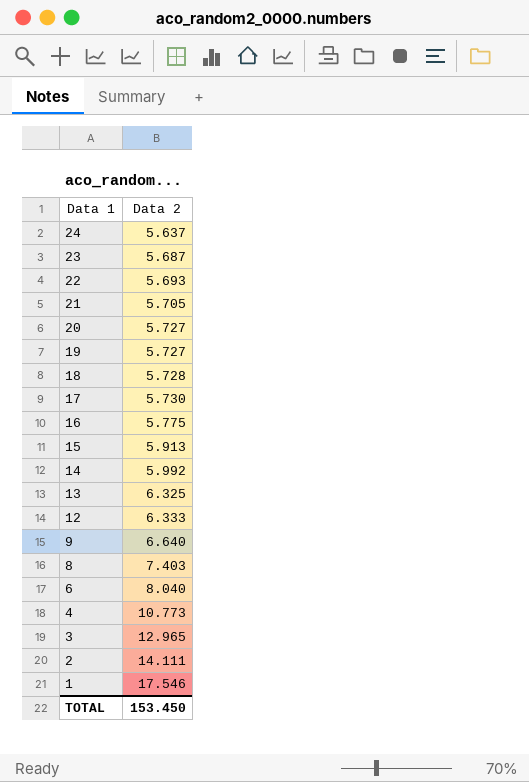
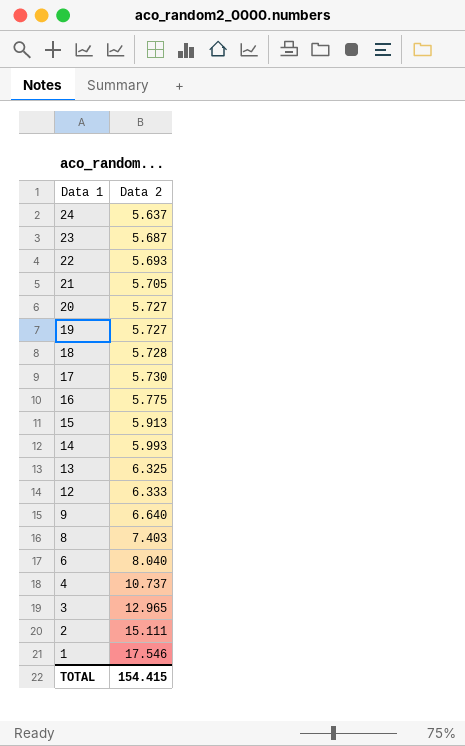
14 | Data 2: 5.992 -> 5.993
4 | Data 2: 10.773 -> 10.737
2 | Data 2: 14.111 -> 15.111
TOTAL | Data 2: 153.450 -> 154.415

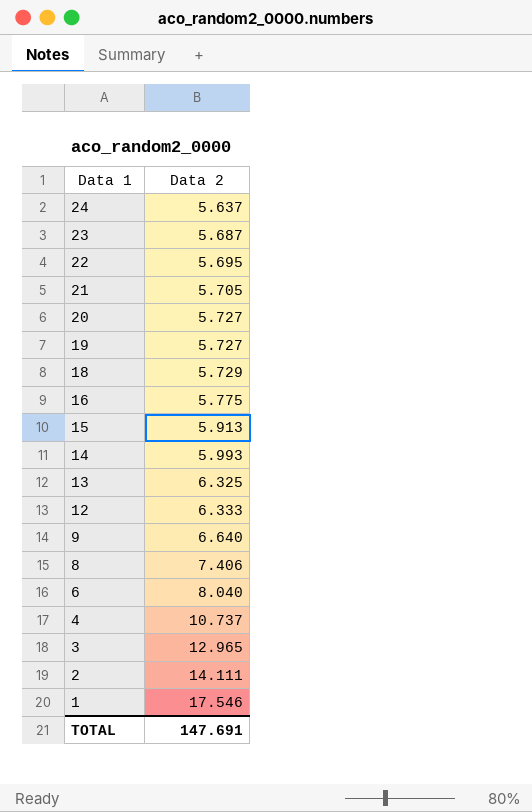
row 17: 5.730 -> none
22 | Data 2: 5.693 -> 5.695
18 | Data 2: 5.728 -> 5.729
8 | Data 2: 7.403 -> 7.406
2 | Data 2: 15.111 -> 14.111
TOTAL | Data 2: 154.415 -> 147.691

